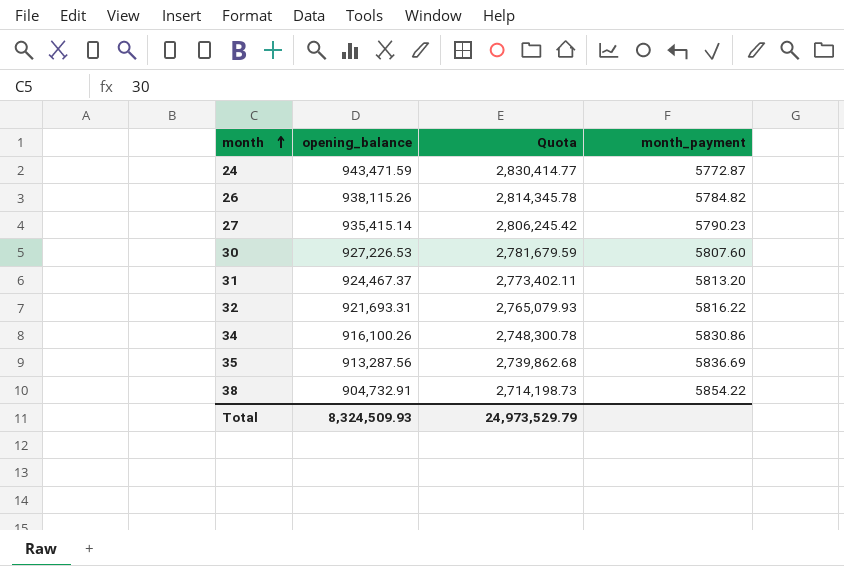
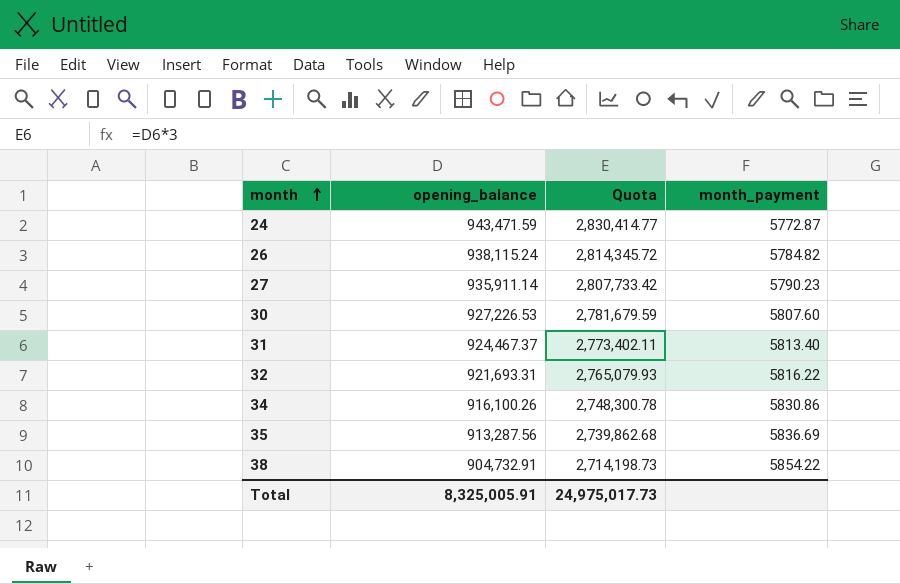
26 | opening_balance: 938,115.26 -> 938,115.24
26 | Quota: 2,814,345.78 -> 2,814,345.72
27 | opening_balance: 935,415.14 -> 935,911.14
27 | Quota: 2,806,245.42 -> 2,807,733.42
31 | month_payment: 5813.20 -> 5813.40
Total | opening_balance: 8,324,509.93 -> 8,325,005.91
Total | Quota: 24,973,529.79 -> 24,975,017.73

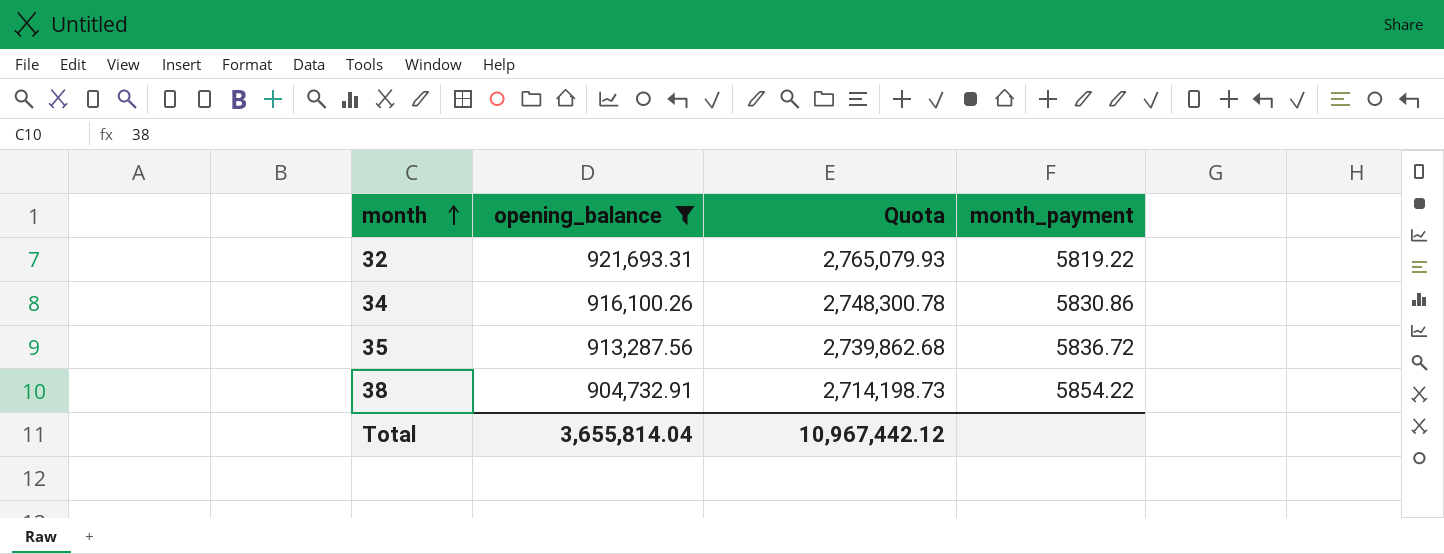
filter: none -> opening_balance <= 921,693.31
32 | month_payment: 5816.22 -> 5819.22
35 | month_payment: 5836.69 -> 5836.72
Total | opening_balance: 8,325,005.91 -> 3,655,814.04
Total | Quota: 24,975,017.73 -> 10,967,442.12

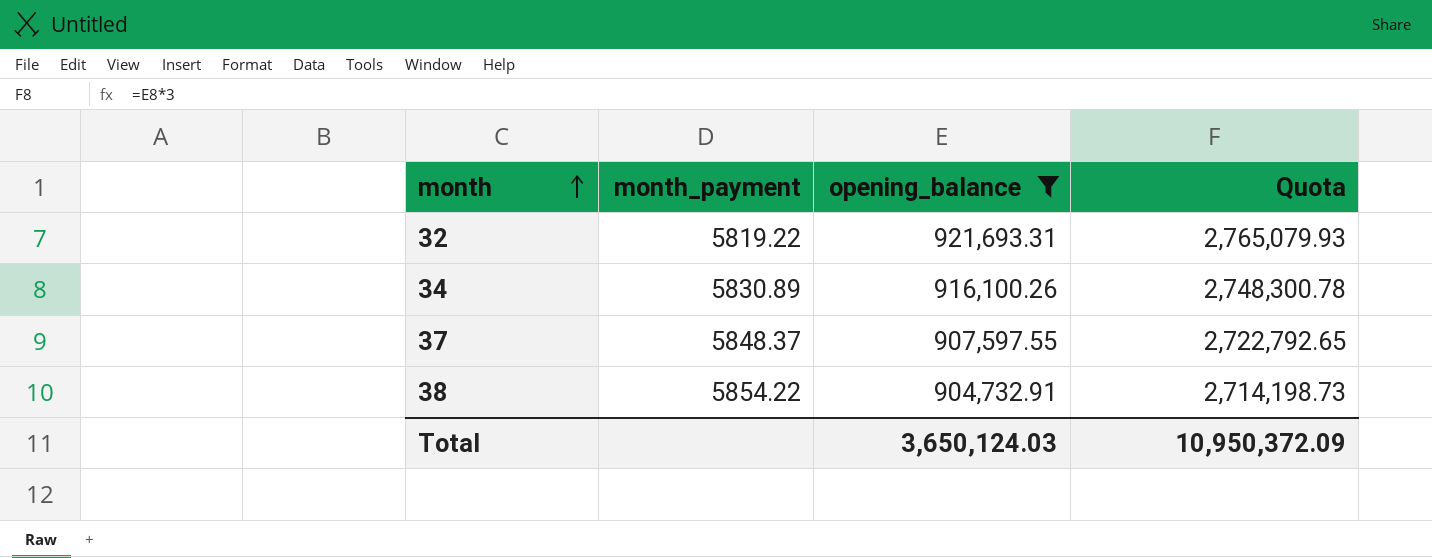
column month_payment | position: 4 -> 2
row 35: 913,287.56 | 2,739,862.68 | 5836.72 -> none
34 | month_payment: 5830.86 -> 5830.89
row 37: none -> 5848.37 | 907,597.55 | 2,722,792.65
Total | opening_balance: 3,655,814.04 -> 3,650,124.03
Total | Quota: 10,967,442.12 -> 10,950,372.09

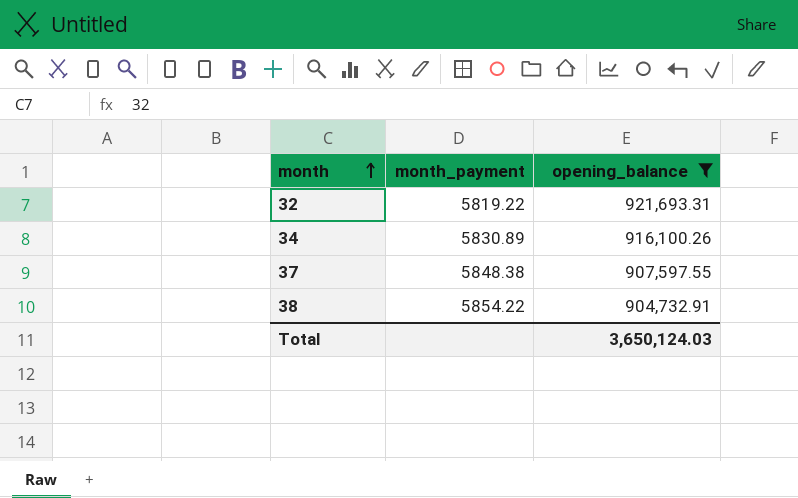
column Quota | formula: [opening_balance] * 3 -> none
37 | month_payment: 5848.37 -> 5848.38

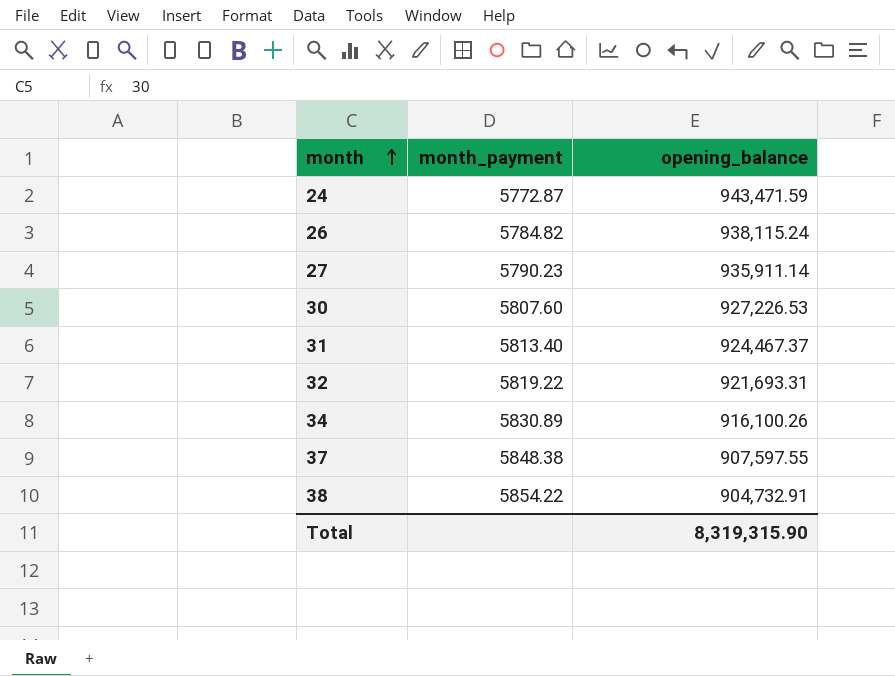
filter: opening_balance <= 921,693.31 -> none
Total | opening_balance: 3,650,124.03 -> 8,319,315.90

